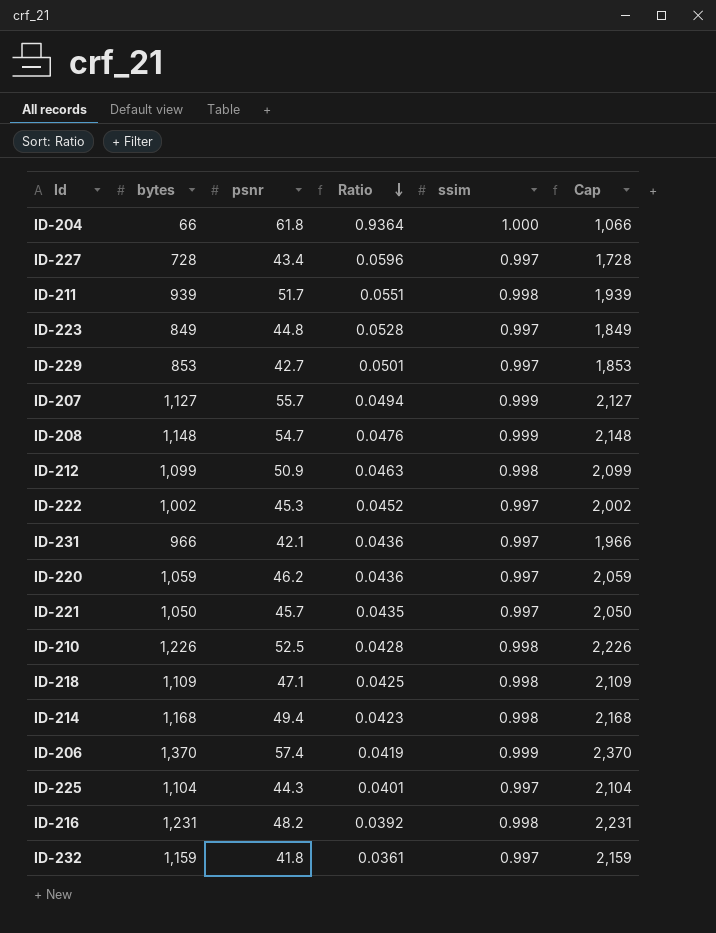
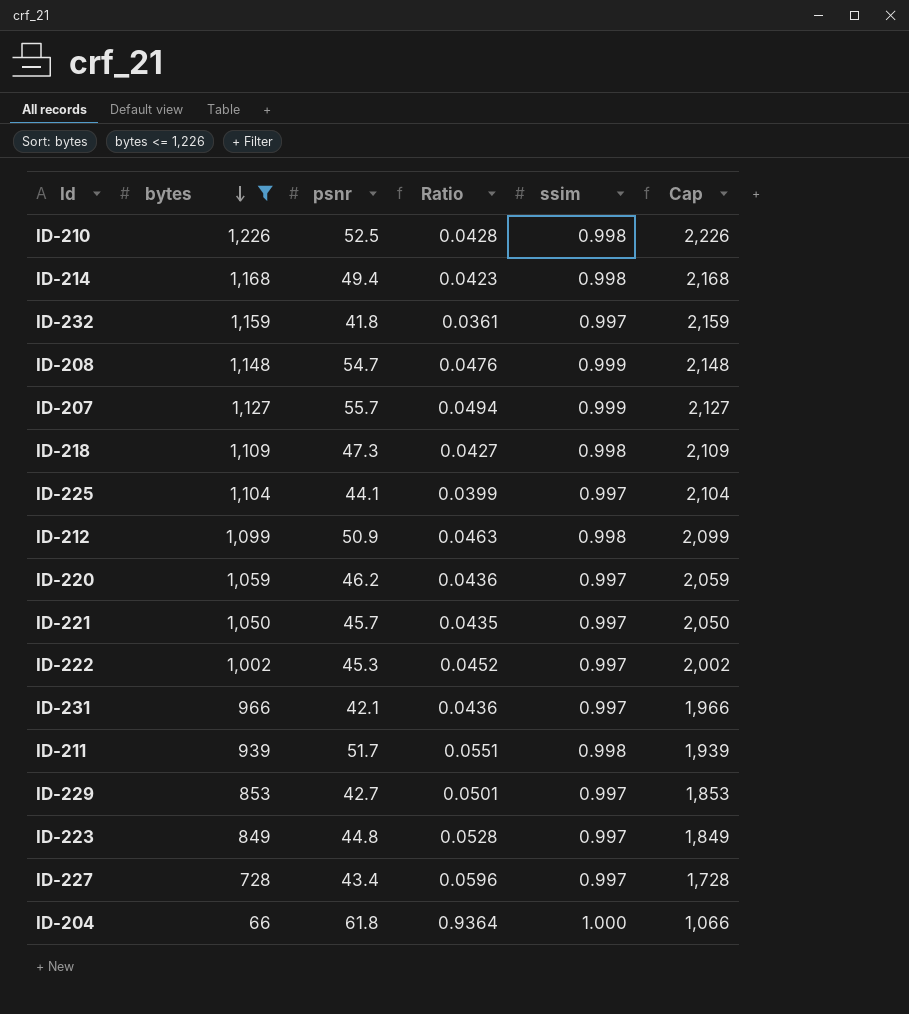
filter: none -> bytes <= 1,226
row order: Ratio descending -> bytes descending
ID-218 | psnr: 47.1 -> 47.3
ID-218 | Ratio: 0.0425 -> 0.0427
ID-225 | psnr: 44.3 -> 44.1
ID-225 | Ratio: 0.0401 -> 0.0399

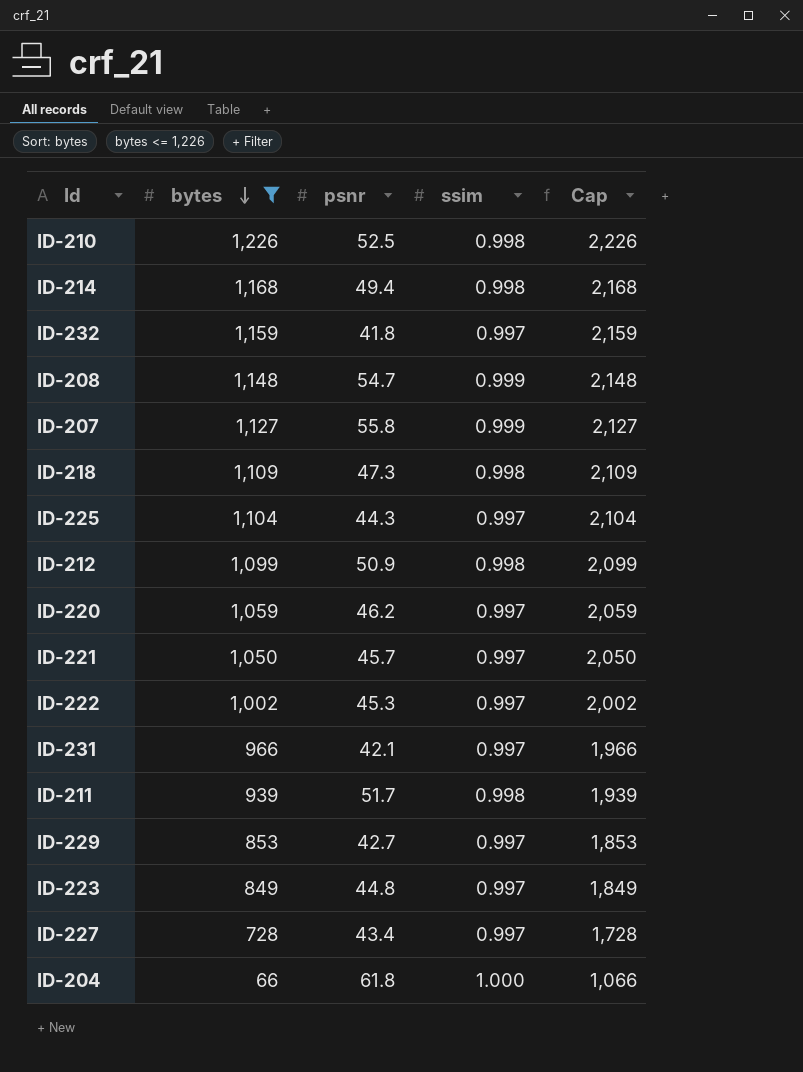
column Ratio | formula: [psnr] / [bytes] -> none
ID-207 | psnr: 55.7 -> 55.8
ID-225 | psnr: 44.1 -> 44.3

